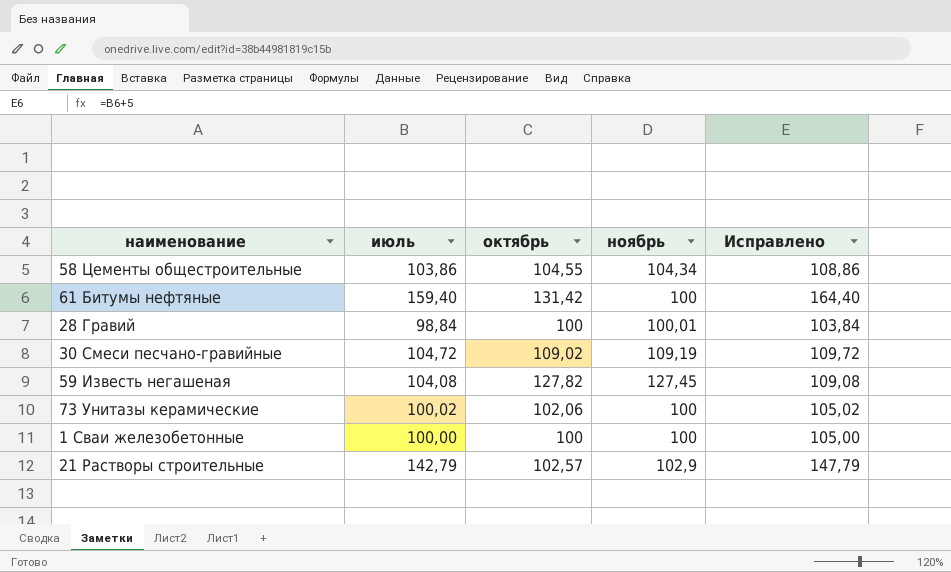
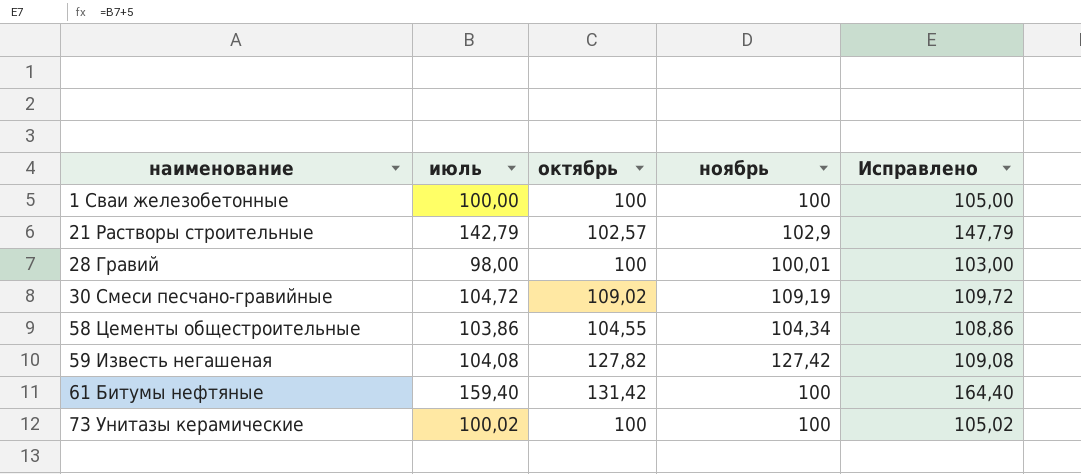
row order: none -> наименование ascending
28 Гравий | июль: 98,84 -> 98,00
28 Гравий | Исправлено: 103,84 -> 103,00
59 Известь негашеная | ноябрь: 127,45 -> 127,42
73 Унитазы керамические | октябрь: 102,06 -> 100

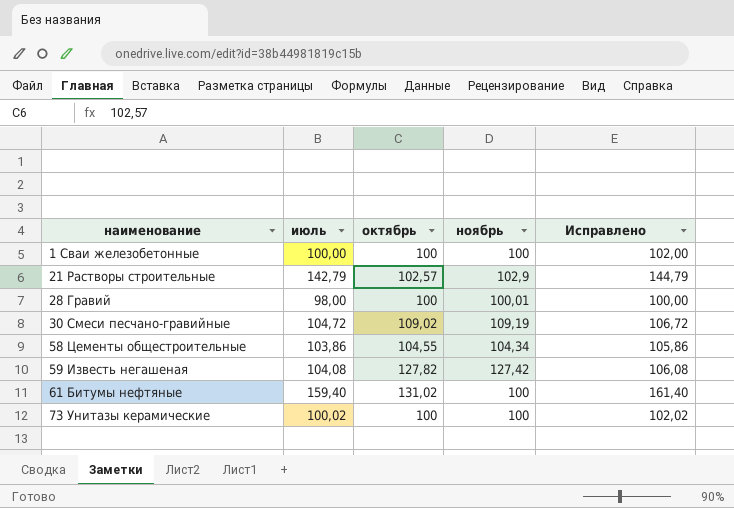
column Исправлено | formula: [июль] + 5 -> [июль] + 2
61 Битумы нефтяные | октябрь: 131,42 -> 131,02

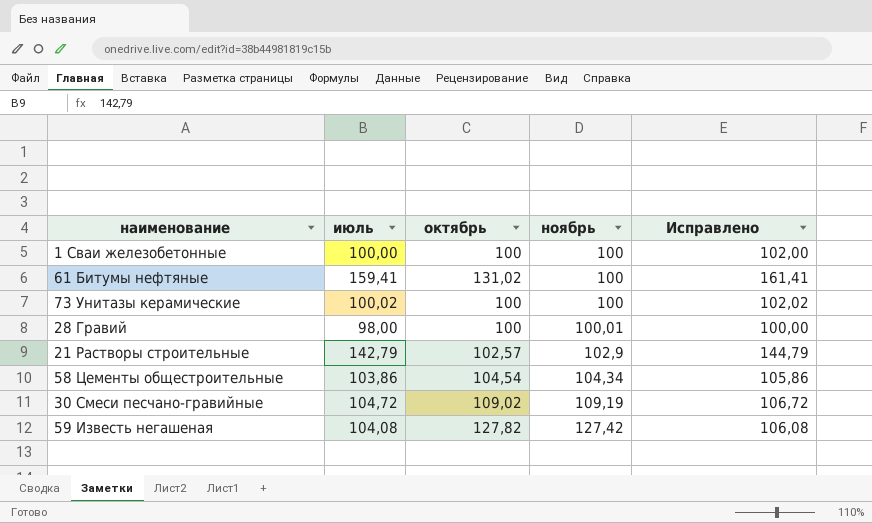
row order: наименование ascending -> ноябрь ascending
61 Битумы нефтяные | июль: 159,40 -> 159,41
61 Битумы нефтяные | Исправлено: 161,40 -> 161,41
58 Цементы общестроительные | октябрь: 104,55 -> 104,54

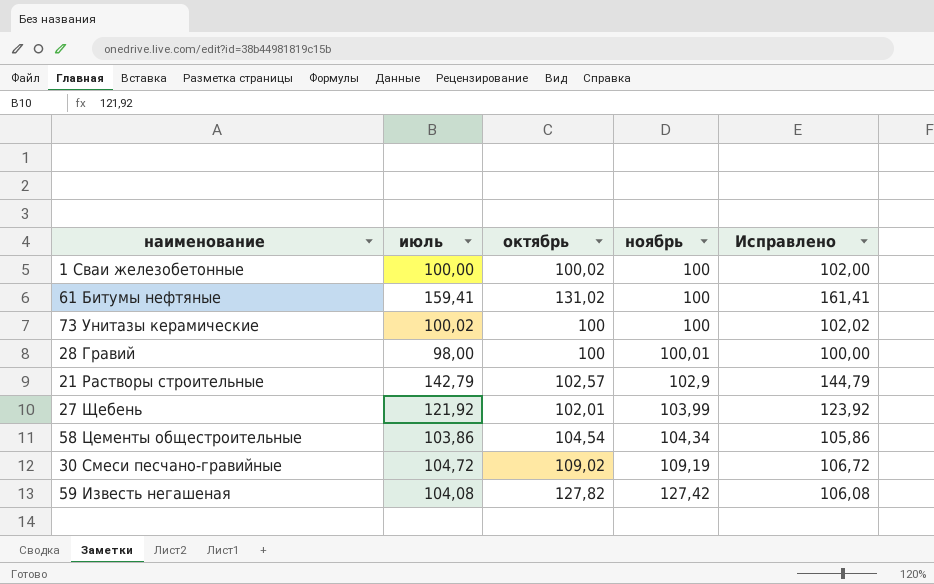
1 Сваи железобетонные | октябрь: 100 -> 100,02
row 27 Щебень: none -> 121,92 | 102,01 | 103,99 | 123,92

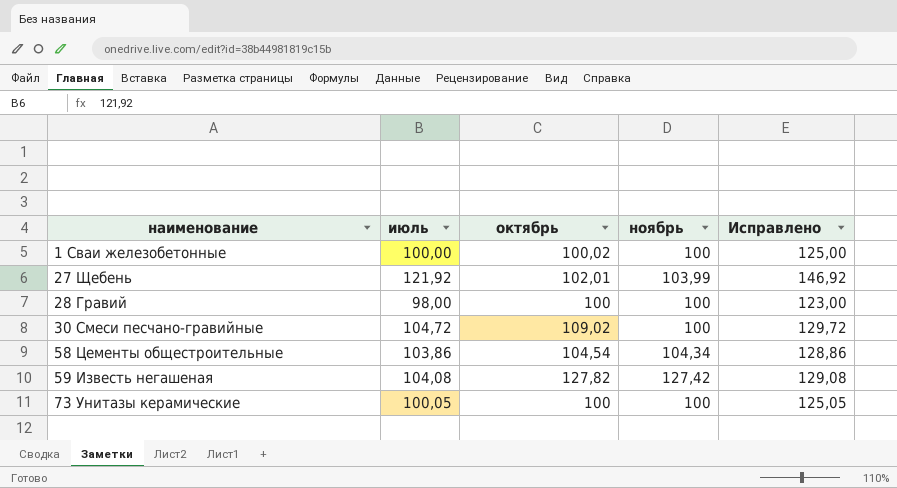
row order: ноябрь ascending -> наименование ascending
column Исправлено | formula: [июль] + 2 -> [июль] + 25
row 61 Битумы нефтяные: 159,41 | 131,02 | 100 | 161,41 -> none
row 21 Растворы строительные: 142,79 | 102,57 | 102,9 | 144,79 -> none
28 Гравий | ноябрь: 100,01 -> 100
30 Смеси песчано-гравийные | ноябрь: 109,19 -> 100
73 Унитазы керамические | июль: 100,02 -> 100,05

